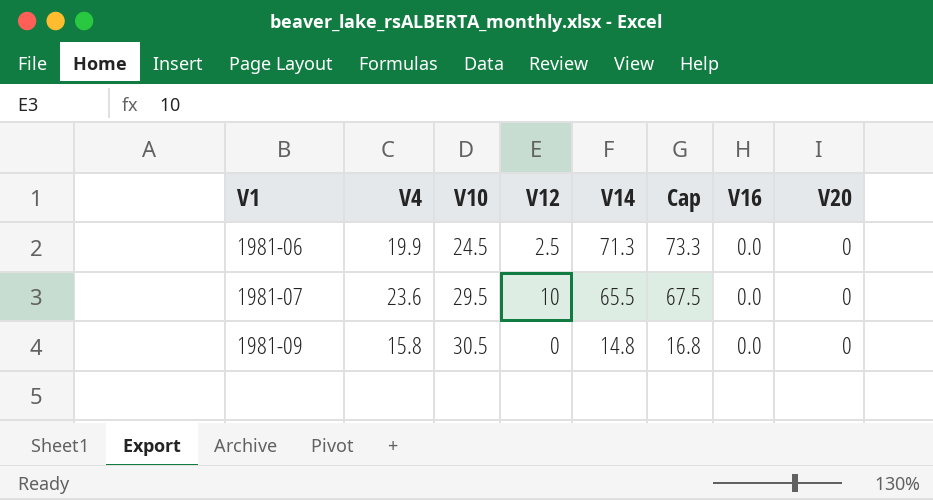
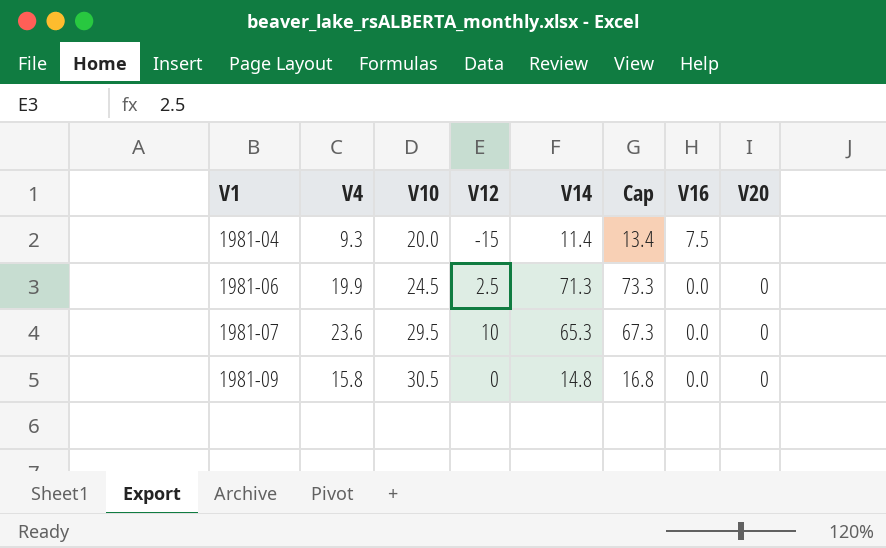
row 1981-04: none -> 9.3 | 20.0 | -15 | 11.4 | 13.4 | 7.5 | none
1981-07 | V14: 65.5 -> 65.3
1981-07 | Cap: 67.5 -> 67.3

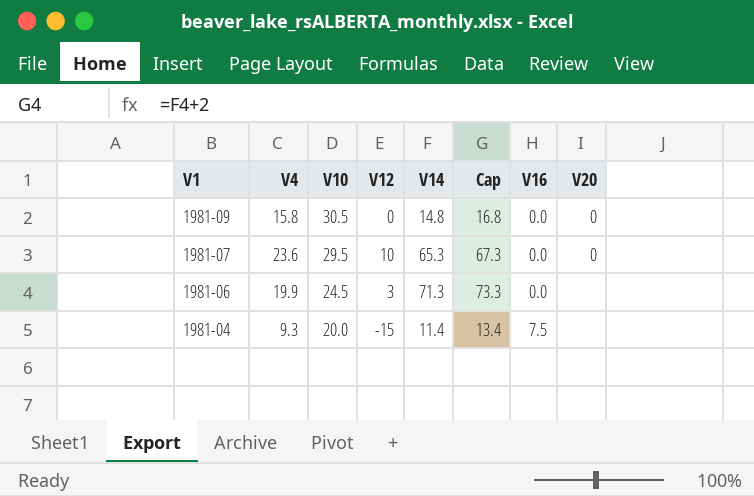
row order: V1 ascending -> V1 descending
1981-06 | V12: 2.5 -> 3
1981-06 | V20: 0 -> none

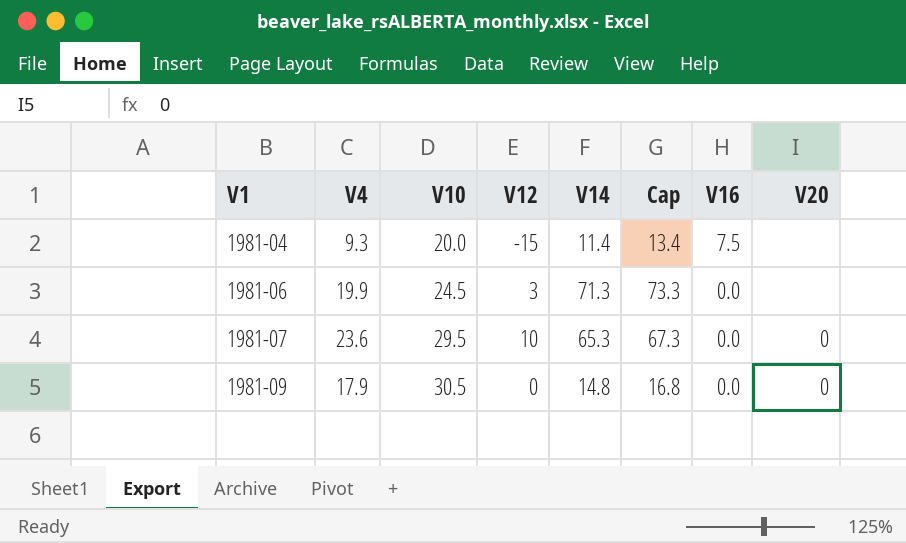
row order: V1 descending -> V1 ascending
1981-09 | V4: 15.8 -> 17.9

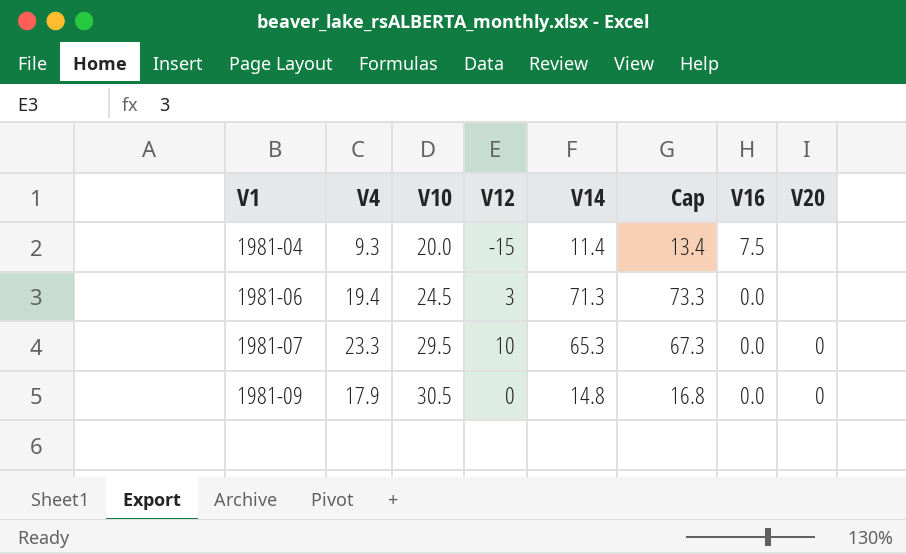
1981-06 | V4: 19.9 -> 19.4
1981-07 | V4: 23.6 -> 23.3

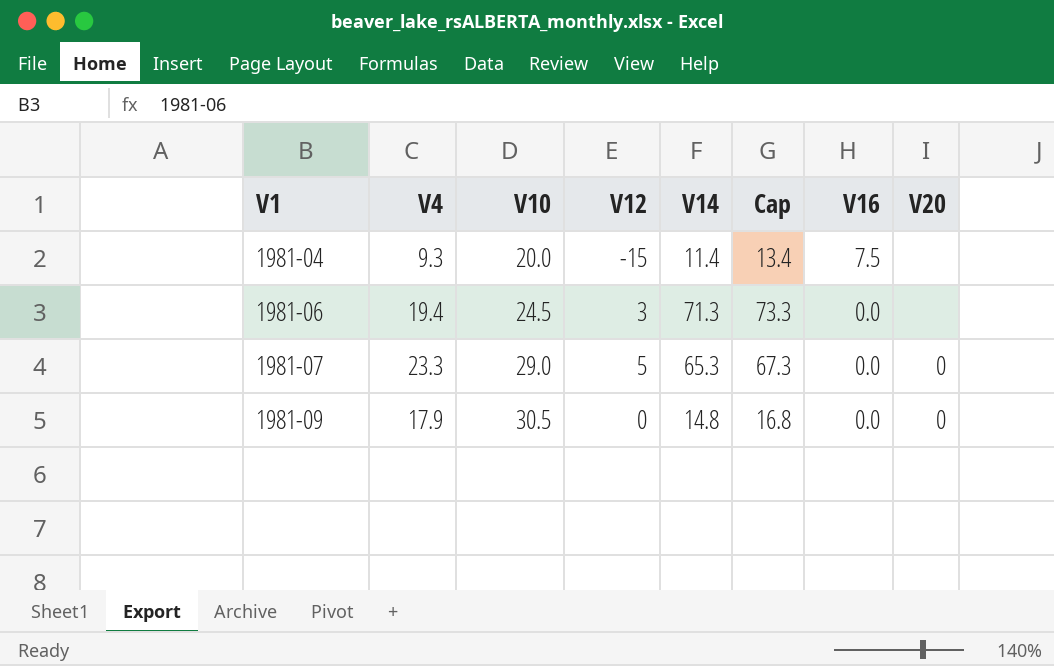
1981-07 | V10: 29.5 -> 29.0
1981-07 | V12: 10 -> 5

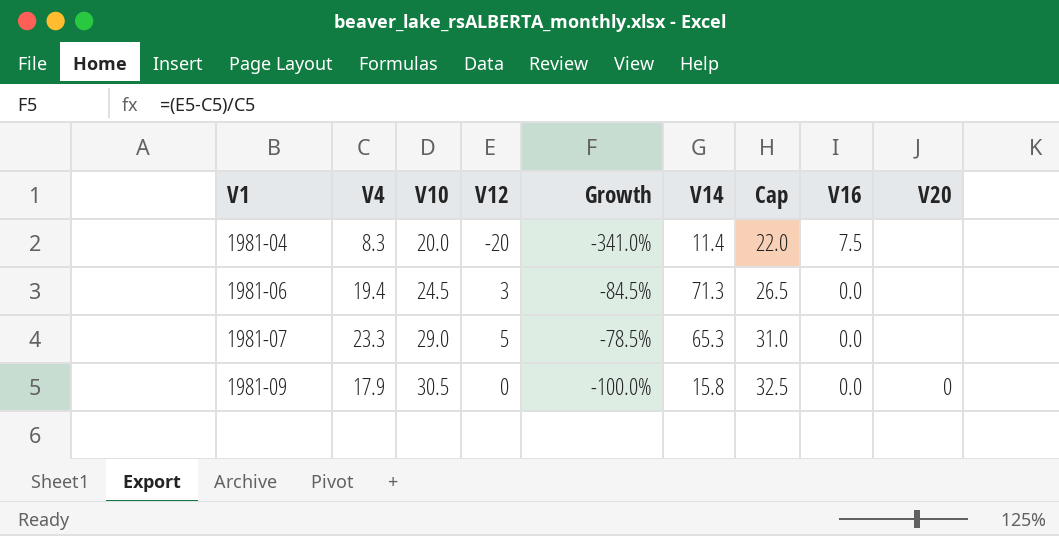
column Growth | formula: none -> ([V12] - [V4]) / [V4]
column Cap | formula: [V14] + 2 -> [V10] + 2
1981-04 | V4: 9.3 -> 8.3
1981-04 | V12: -15 -> -20
1981-07 | V20: 0 -> none
1981-09 | V14: 14.8 -> 15.8

